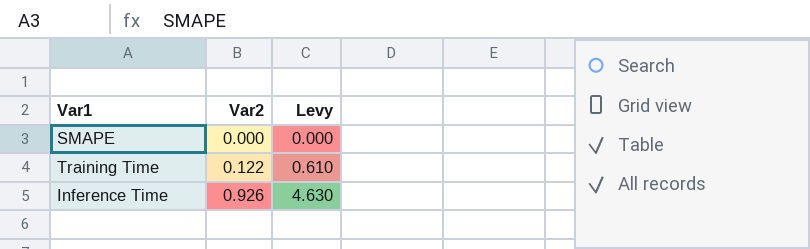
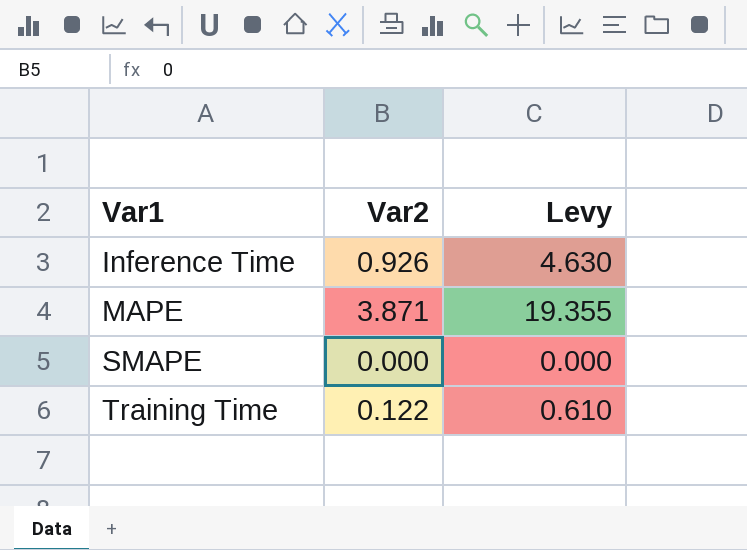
row order: Var2 ascending -> Var1 ascending
row MAPE: none -> 3.871 | 19.355

